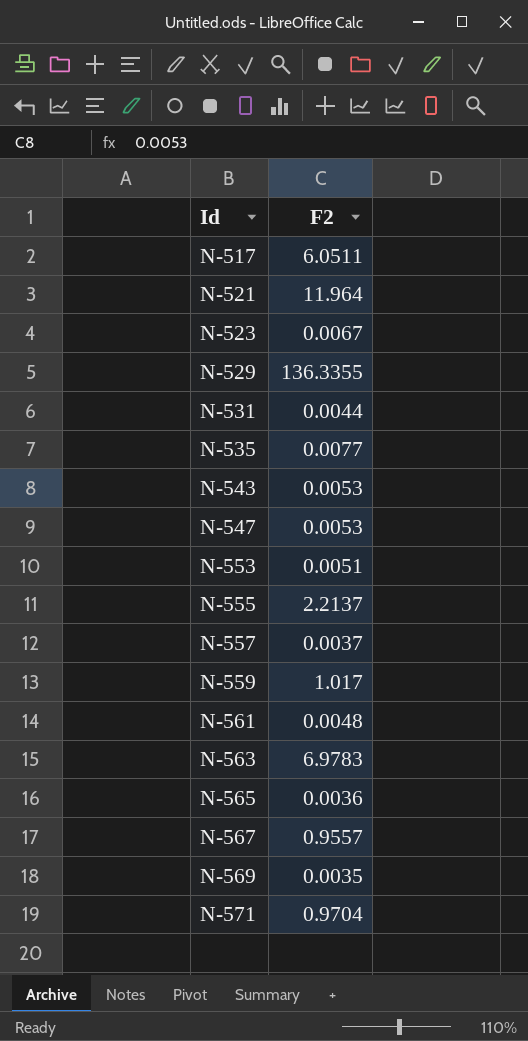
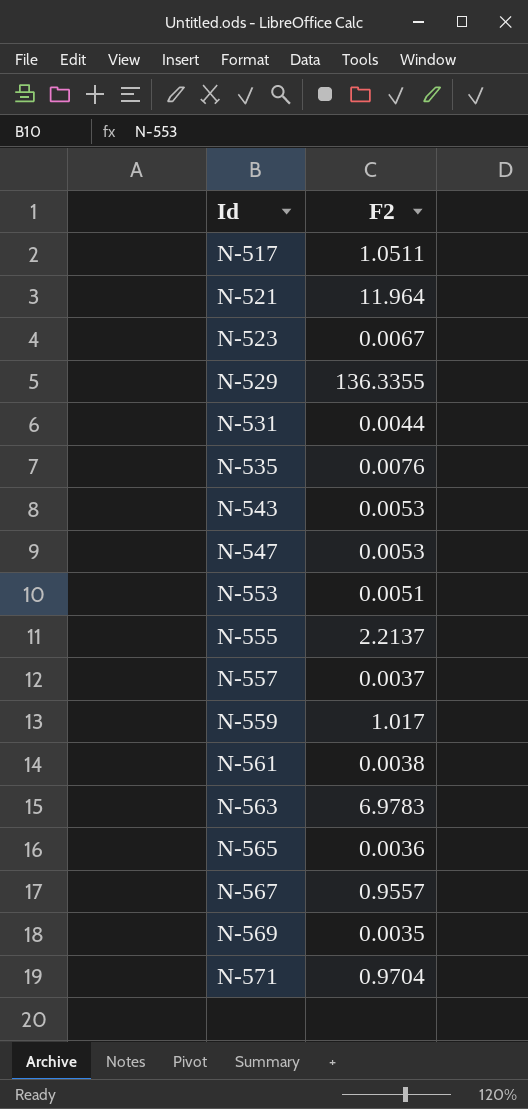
N-517 | F2: 6.0511 -> 1.0511
N-535 | F2: 0.0077 -> 0.0076
N-561 | F2: 0.0048 -> 0.0038

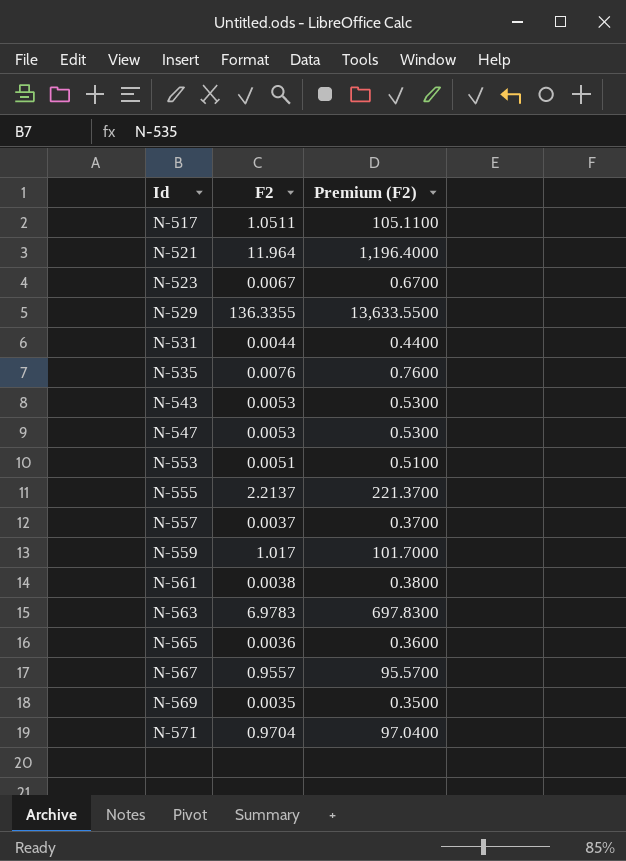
column Premium (F2) | formula: none -> [F2] * 100

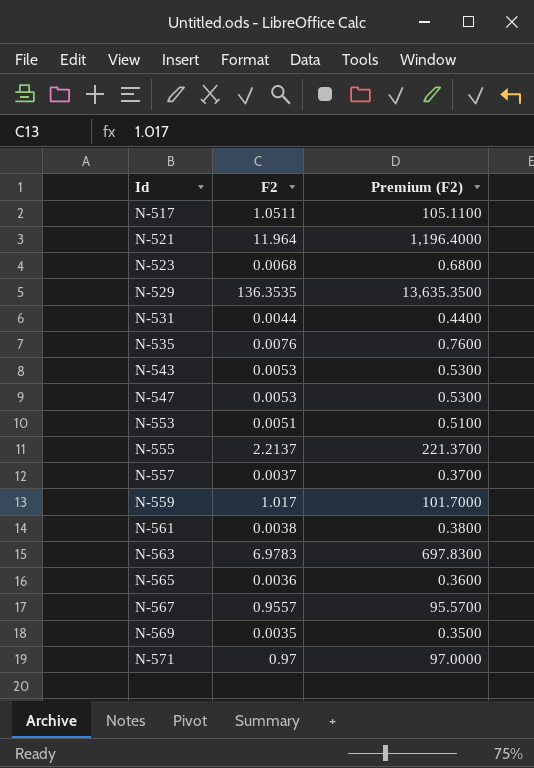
N-523 | F2: 0.0067 -> 0.0068
N-523 | Premium (F2): 0.6700 -> 0.6800
N-529 | F2: 136.3355 -> 136.3535
N-529 | Premium (F2): 13,633.5500 -> 13,635.3500
N-571 | F2: 0.9704 -> 0.97
N-571 | Premium (F2): 97.0400 -> 97.0000

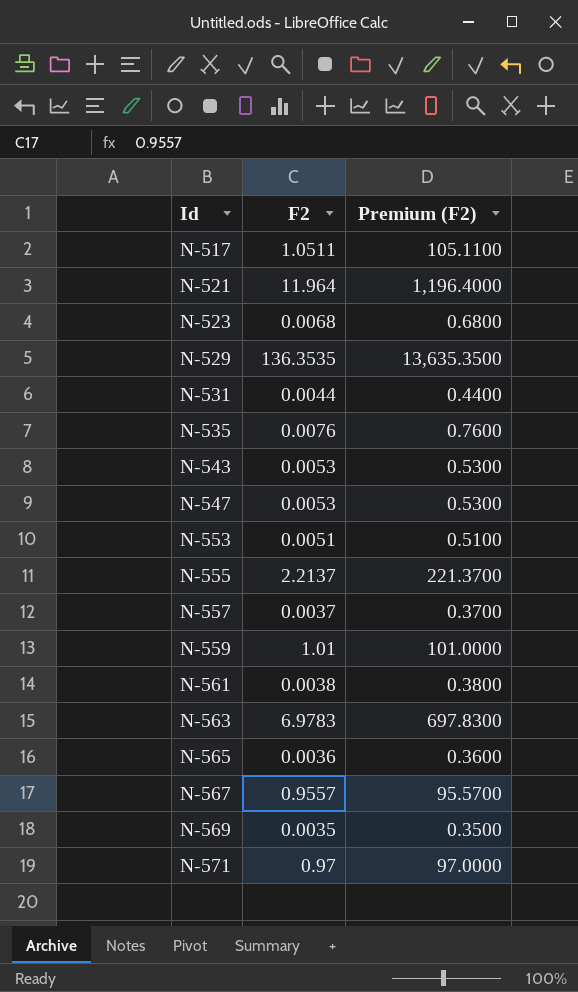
N-559 | F2: 1.017 -> 1.01
N-559 | Premium (F2): 101.7000 -> 101.0000

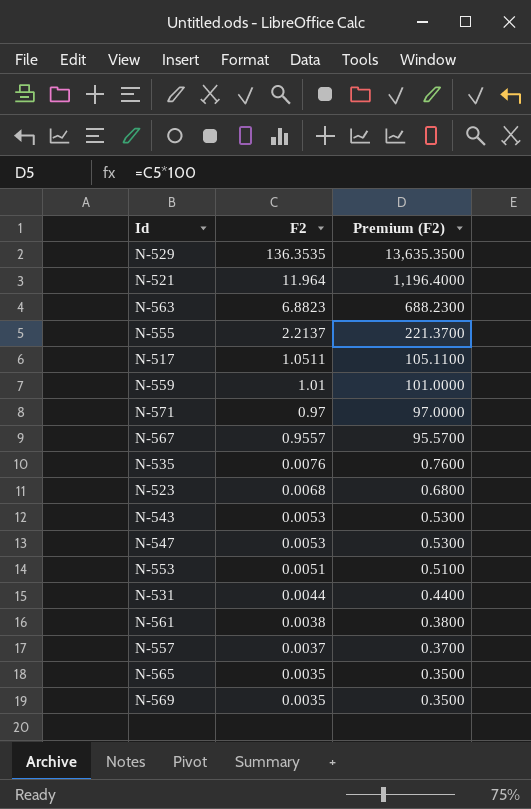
row order: Id ascending -> F2 descending
N-563 | F2: 6.9783 -> 6.8823
N-563 | Premium (F2): 697.8300 -> 688.2300
N-565 | F2: 0.0036 -> 0.0035
N-565 | Premium (F2): 0.3600 -> 0.3500

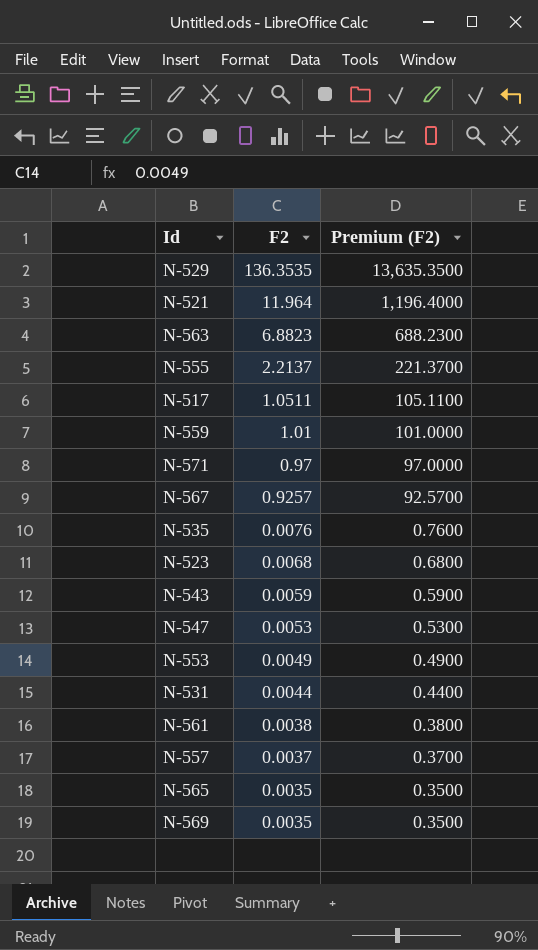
N-567 | F2: 0.9557 -> 0.9257
N-567 | Premium (F2): 95.5700 -> 92.5700
N-543 | F2: 0.0053 -> 0.0059
N-543 | Premium (F2): 0.5300 -> 0.5900
N-553 | F2: 0.0051 -> 0.0049
N-553 | Premium (F2): 0.5100 -> 0.4900

